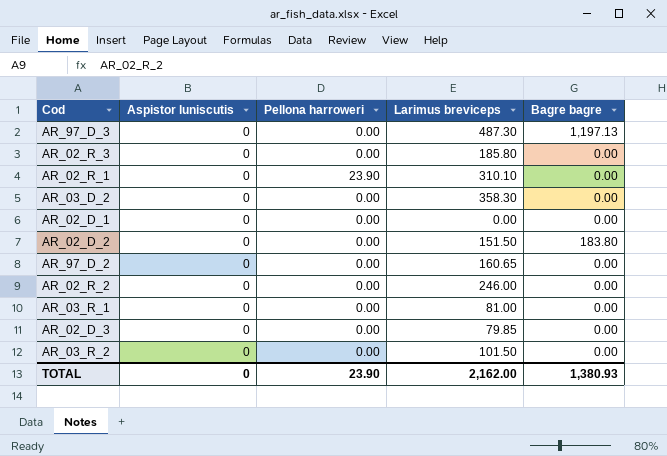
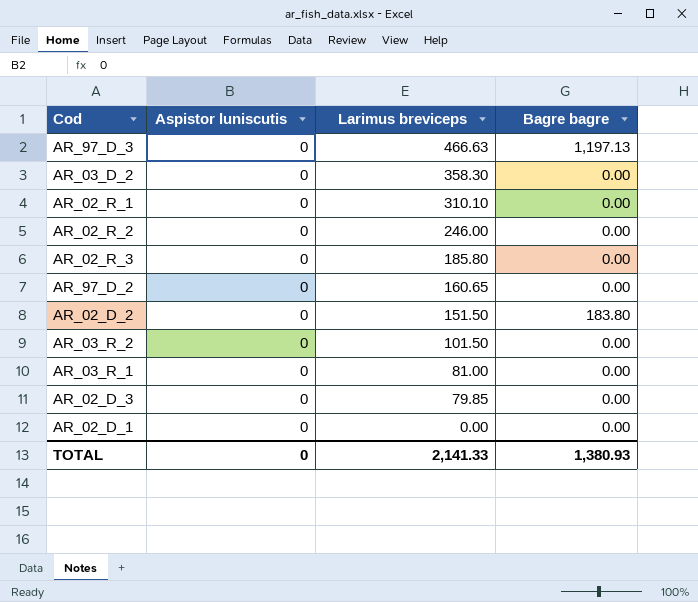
row order: none -> Larimus breviceps descending
column Pellona harroweri | position: 3 -> none
AR_97_D_3 | Larimus breviceps: 487.30 -> 466.63
TOTAL | Larimus breviceps: 2,162.00 -> 2,141.33

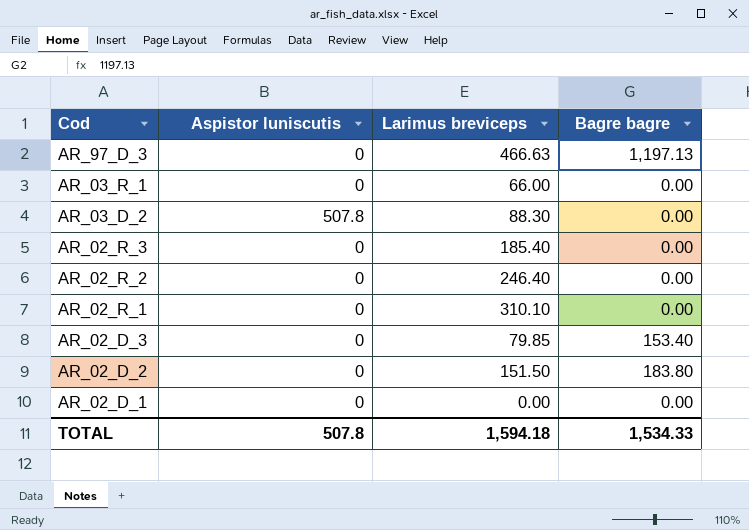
row order: Larimus breviceps descending -> Cod descending
row AR_97_D_2: 0 | 160.65 | 0.00 -> none
row AR_03_R_2: 0 | 101.50 | 0.00 -> none
AR_03_R_1 | Larimus breviceps: 81.00 -> 66.00
AR_03_D_2 | Aspistor luniscutis: 0 -> 507.8
AR_03_D_2 | Larimus breviceps: 358.30 -> 88.30
AR_02_R_3 | Larimus breviceps: 185.80 -> 185.40
AR_02_R_2 | Larimus breviceps: 246.00 -> 246.40
AR_02_D_3 | Bagre bagre: 0.00 -> 153.40
TOTAL | Aspistor luniscutis: 0 -> 507.8
TOTAL | Larimus breviceps: 2,141.33 -> 1,594.18
TOTAL | Bagre bagre: 1,380.93 -> 1,534.33

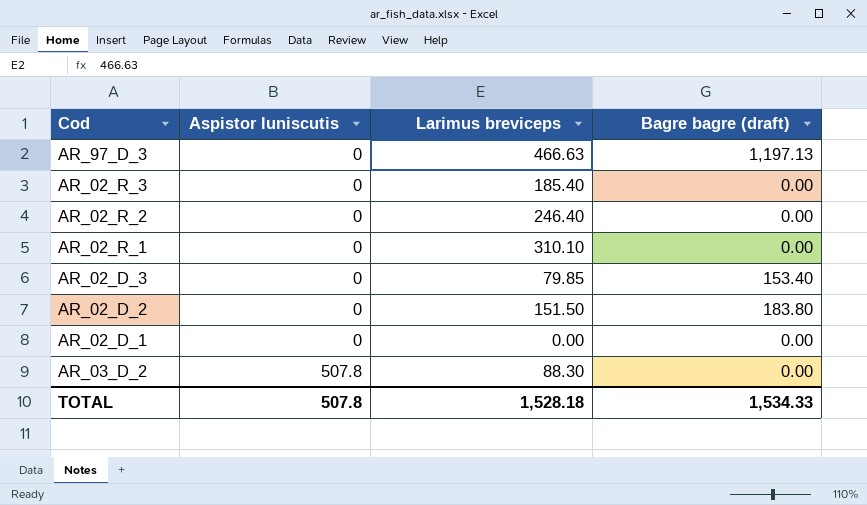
row order: Cod descending -> Aspistor luniscutis ascending
column name: Bagre bagre -> Bagre bagre (draft)
row AR_03_R_1: 0 | 66.00 | 0.00 -> none
TOTAL | Larimus breviceps: 1,594.18 -> 1,528.18

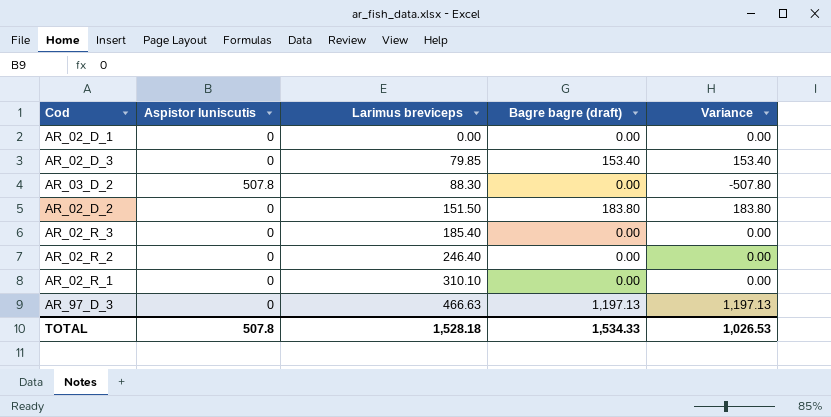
row order: Aspistor luniscutis ascending -> Larimus breviceps ascending
column Variance | formula: none -> [Bagre bagre (draft)] - [Aspistor luniscutis]

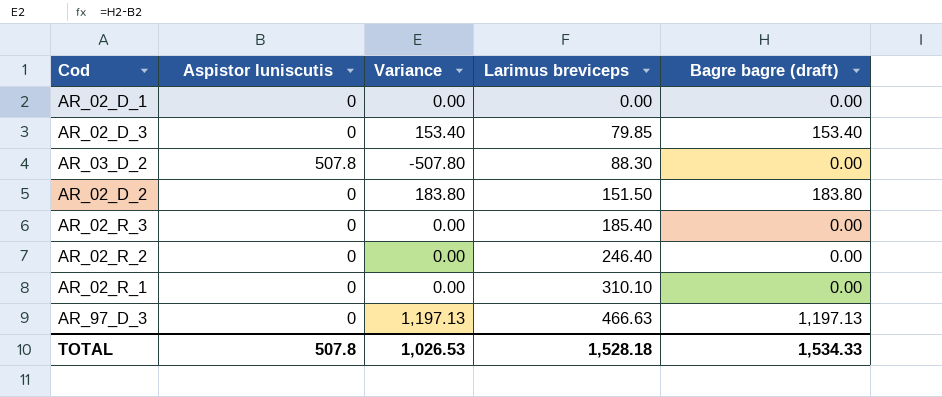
column Variance | position: 5 -> 3

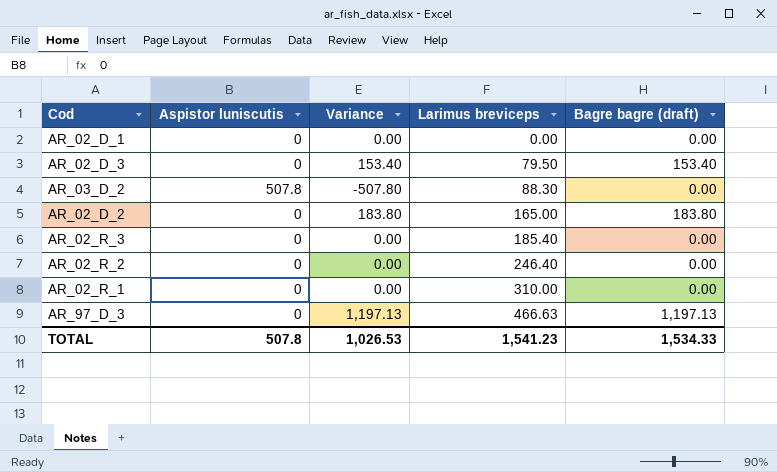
AR_02_D_3 | Larimus breviceps: 79.85 -> 79.50
AR_02_D_2 | Larimus breviceps: 151.50 -> 165.00
AR_02_R_1 | Larimus breviceps: 310.10 -> 310.00
TOTAL | Larimus breviceps: 1,528.18 -> 1,541.23

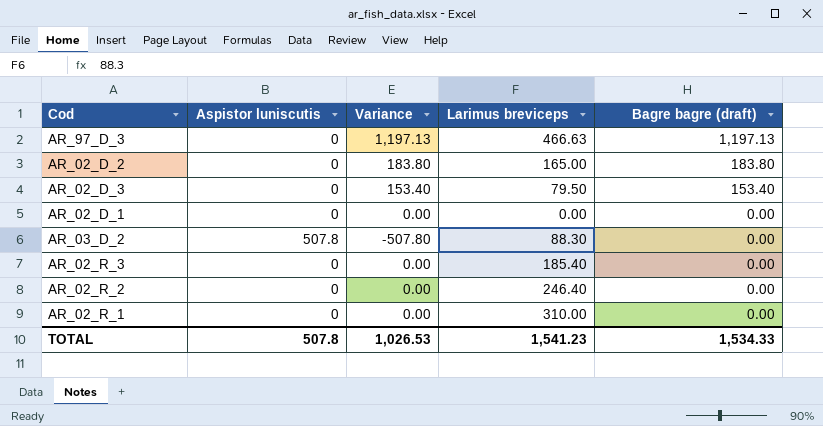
row order: Larimus breviceps ascending -> Bagre bagre (draft) descending

